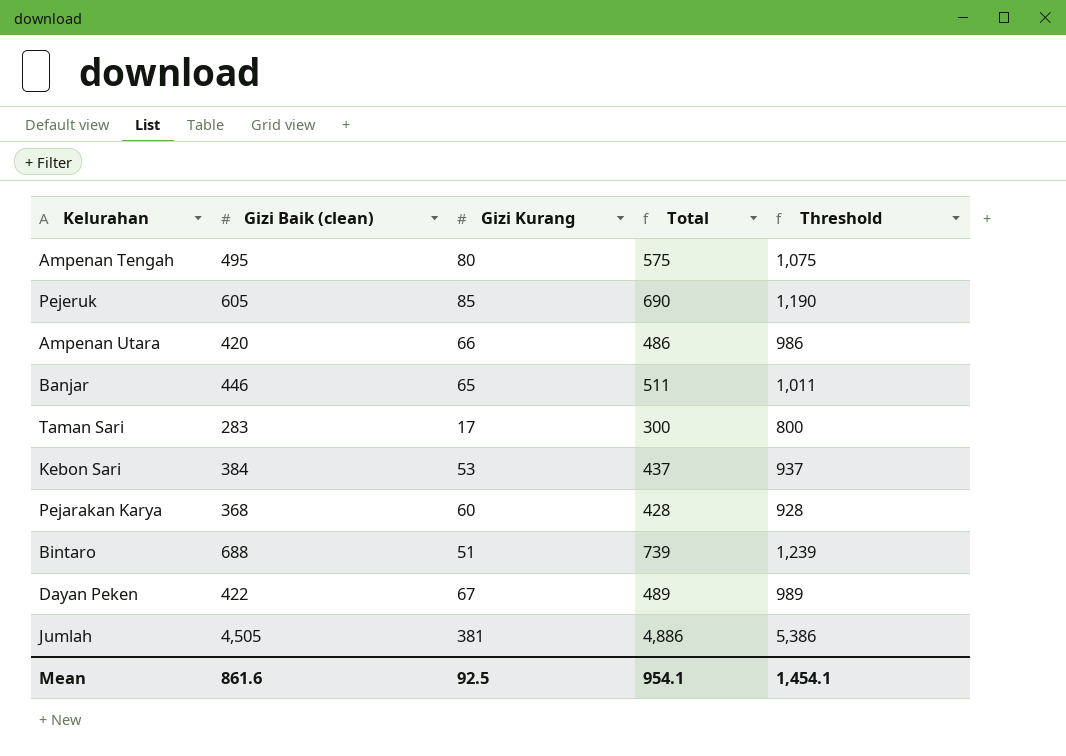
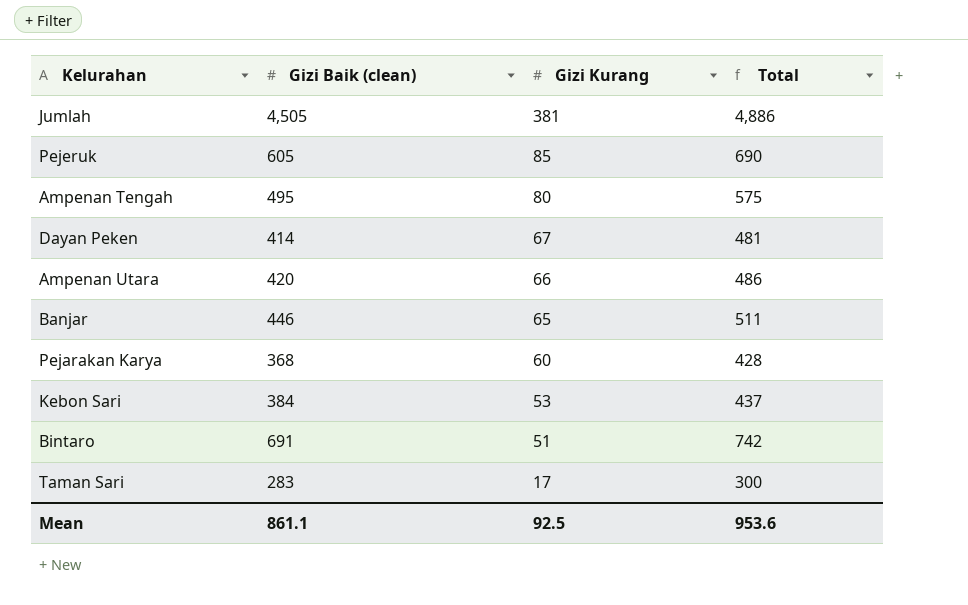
row order: none -> Gizi Kurang descending
column Threshold | formula: [Total] + 500 -> none
Dayan Peken | Gizi Baik (clean): 422 -> 414
Dayan Peken | Total: 489 -> 481
Bintaro | Gizi Baik (clean): 688 -> 691
Bintaro | Total: 739 -> 742
Mean | Gizi Baik (clean): 861.6 -> 861.1
Mean | Total: 954.1 -> 953.6

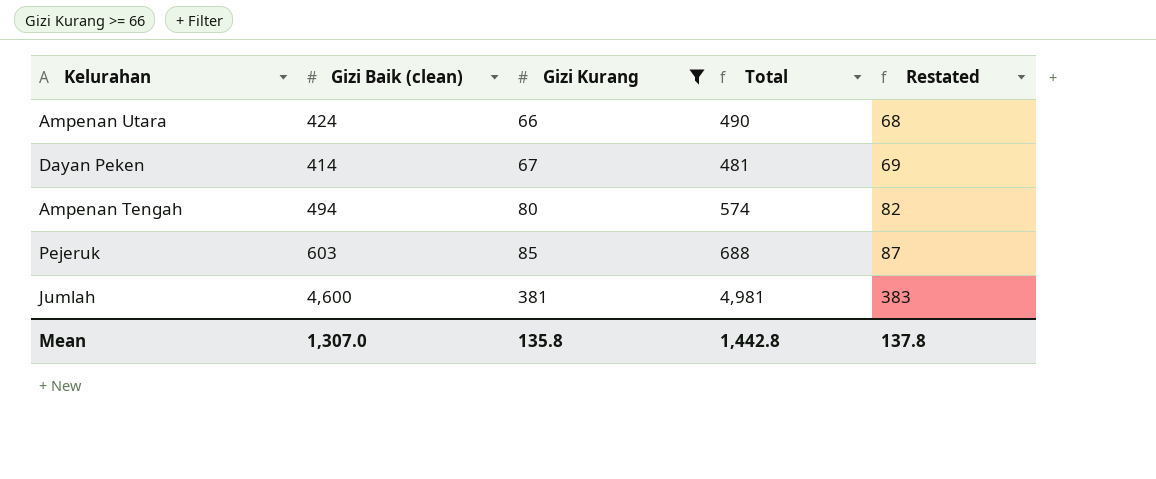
filter: none -> Gizi Kurang >= 66
row order: Gizi Kurang descending -> Gizi Kurang ascending
column Restated | formula: none -> [Gizi Kurang] + 2
Ampenan Utara | Gizi Baik (clean): 420 -> 424
Ampenan Utara | Total: 486 -> 490
Ampenan Tengah | Gizi Baik (clean): 495 -> 494
Ampenan Tengah | Total: 575 -> 574
Pejeruk | Gizi Baik (clean): 605 -> 603
Pejeruk | Total: 690 -> 688
Jumlah | Gizi Baik (clean): 4,505 -> 4,600
Jumlah | Total: 4,886 -> 4,981
Mean | Gizi Baik (clean): 861.1 -> 1,307.0
Mean | Gizi Kurang: 92.5 -> 135.8
Mean | Total: 953.6 -> 1,442.8

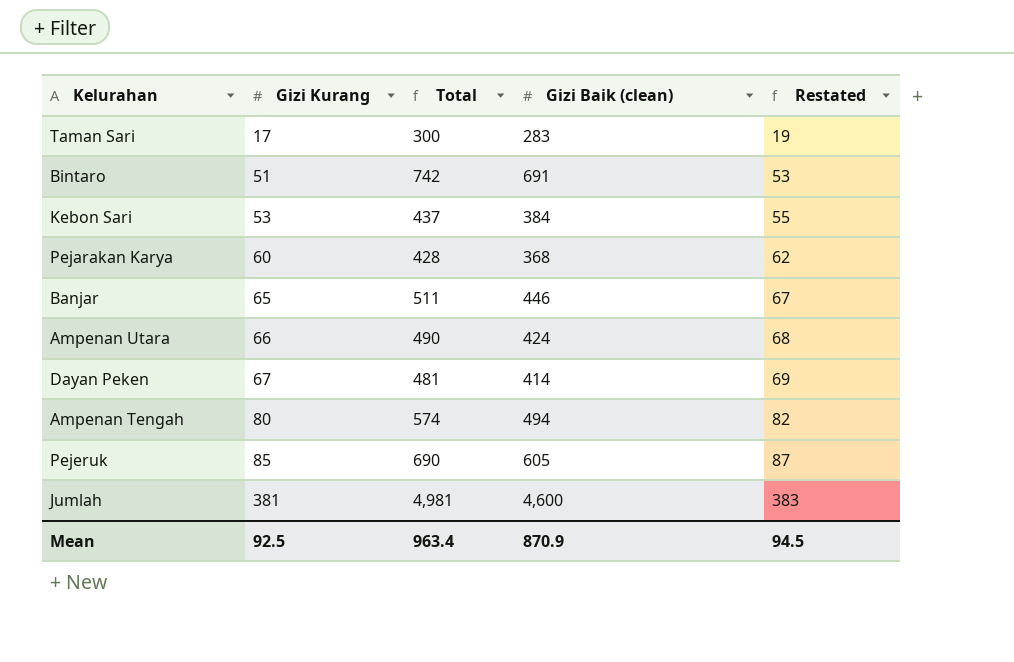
filter: Gizi Kurang >= 66 -> none
column Gizi Baik (clean) | position: 2 -> 4
Pejeruk | Total: 688 -> 690
Pejeruk | Gizi Baik (clean): 603 -> 605
Mean | Gizi Kurang: 135.8 -> 92.5
Mean | Total: 1,442.8 -> 963.4
Mean | Gizi Baik (clean): 1,307.0 -> 870.9
Mean | Restated: 137.8 -> 94.5

